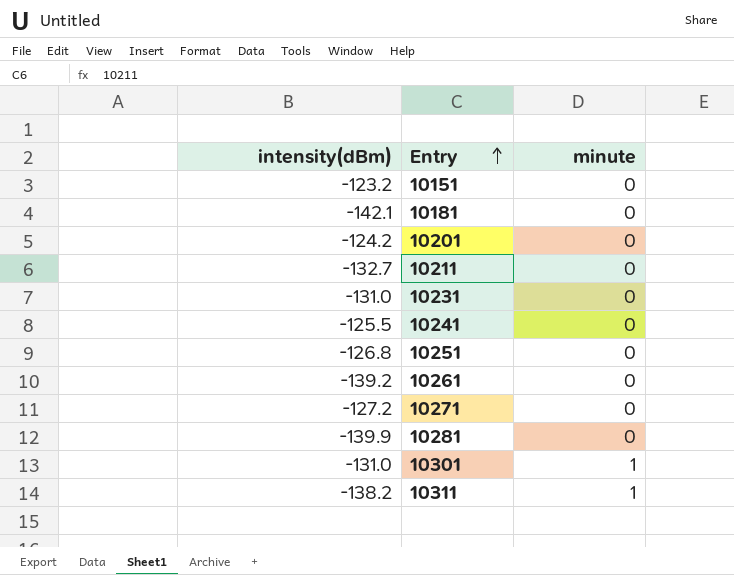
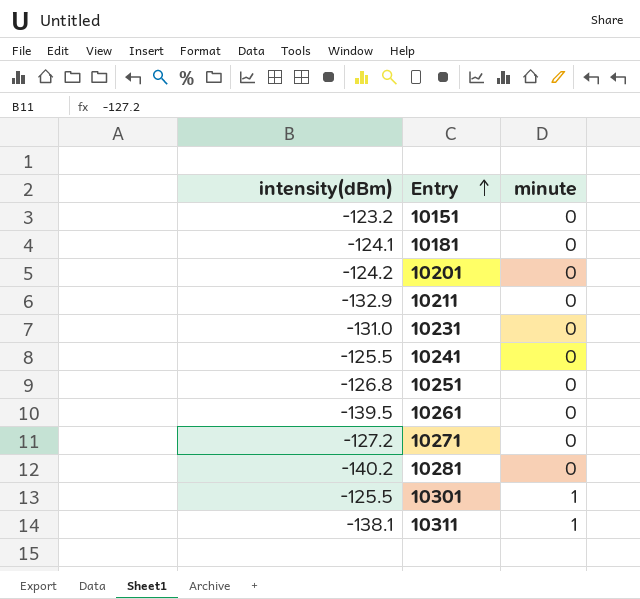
10181 | intensity(dBm): -142.1 -> -124.1
10211 | intensity(dBm): -132.7 -> -132.9
10261 | intensity(dBm): -139.2 -> -139.5
10281 | intensity(dBm): -139.9 -> -140.2
10301 | intensity(dBm): -131.0 -> -125.5
10311 | intensity(dBm): -138.2 -> -138.1

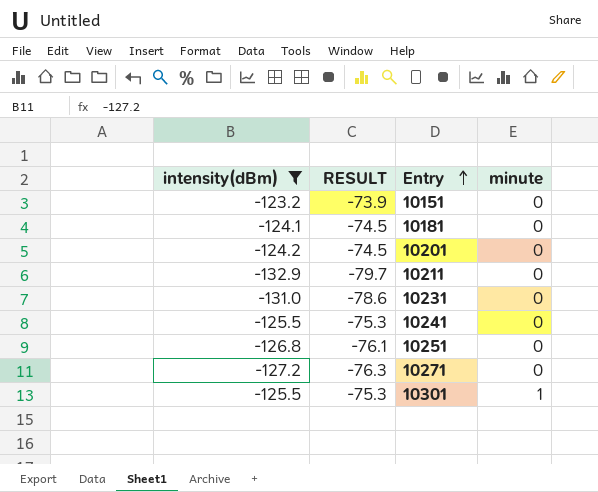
filter: none -> intensity(dBm) >= -132.9
column RESULT | formula: none -> [intensity(dBm)] * 0.6

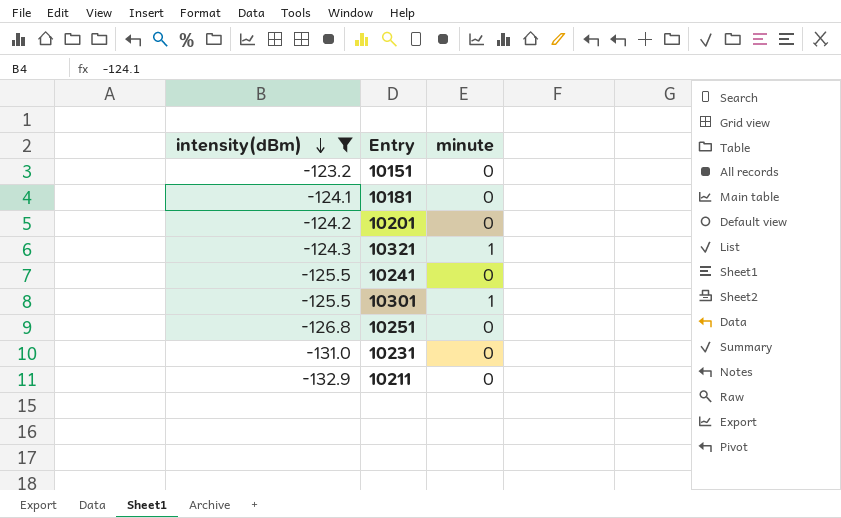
row order: Entry ascending -> intensity(dBm) descending
column RESULT | formula: [intensity(dBm)] * 0.6 -> none
row 10271: -127.2 | -76.3 | 0 -> none
row 10321: none -> -124.3 | 1

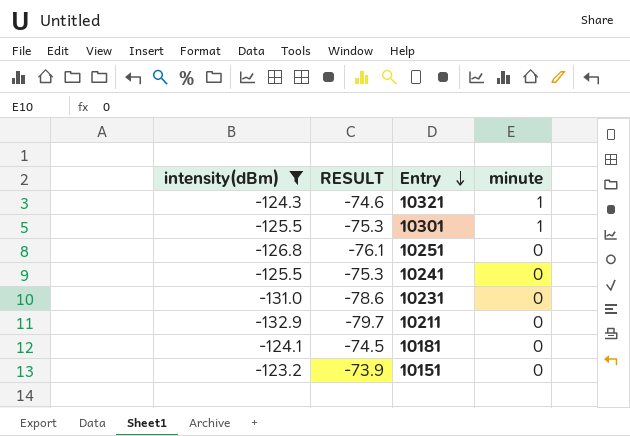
row order: intensity(dBm) descending -> Entry descending
column RESULT | formula: none -> [intensity(dBm)] * 0.6
row 10201: -124.2 | 0 -> none

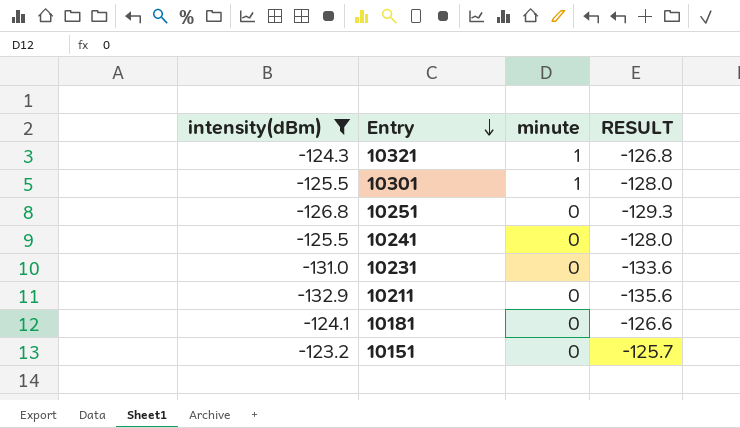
column RESULT | formula: [intensity(dBm)] * 0.6 -> [intensity(dBm)] * 1.02
column RESULT | position: 2 -> 4

